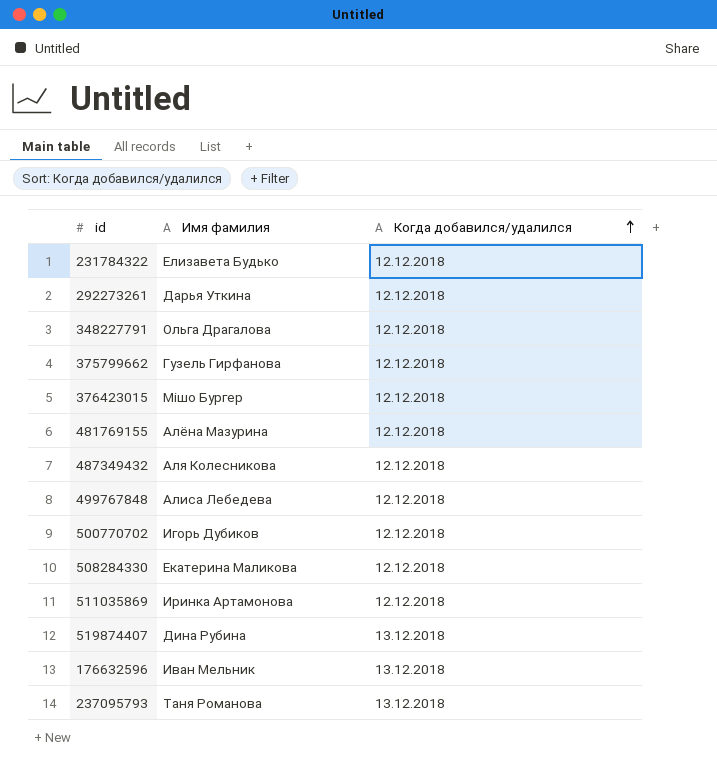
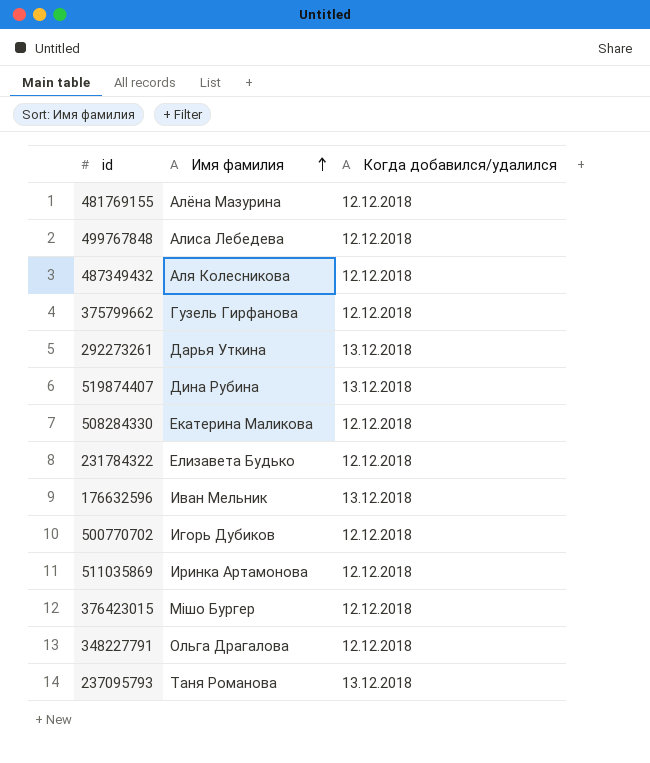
row order: Когда добавился/удалился ascending -> Имя фамилия ascending
292273261 | Когда добавился/удалился: 12.12.2018 -> 13.12.2018

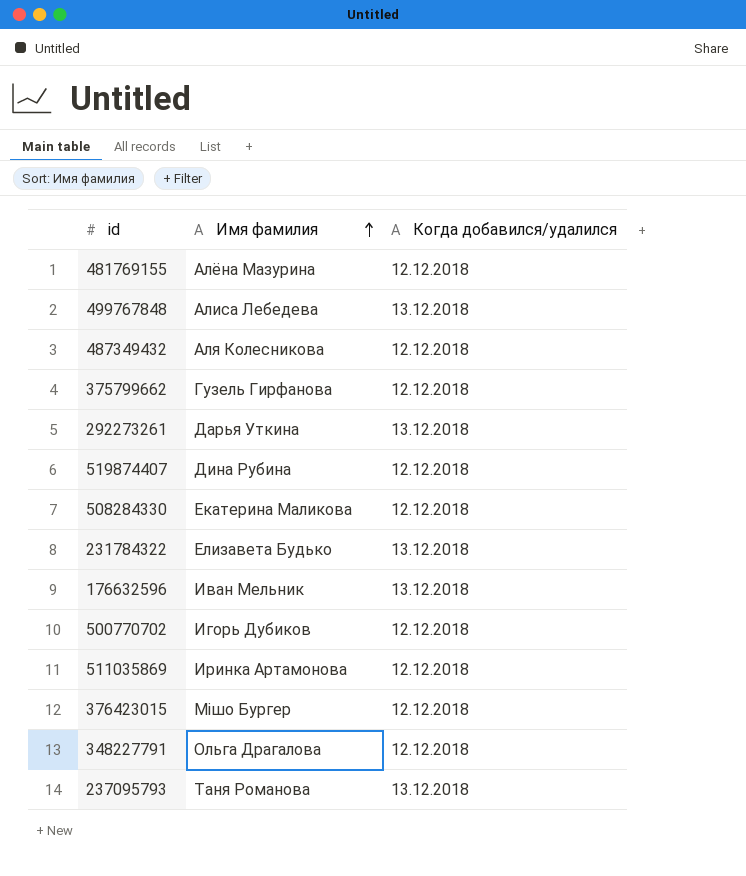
499767848 | Когда добавился/удалился: 12.12.2018 -> 13.12.2018
519874407 | Когда добавился/удалился: 13.12.2018 -> 12.12.2018
231784322 | Когда добавился/удалился: 12.12.2018 -> 13.12.2018

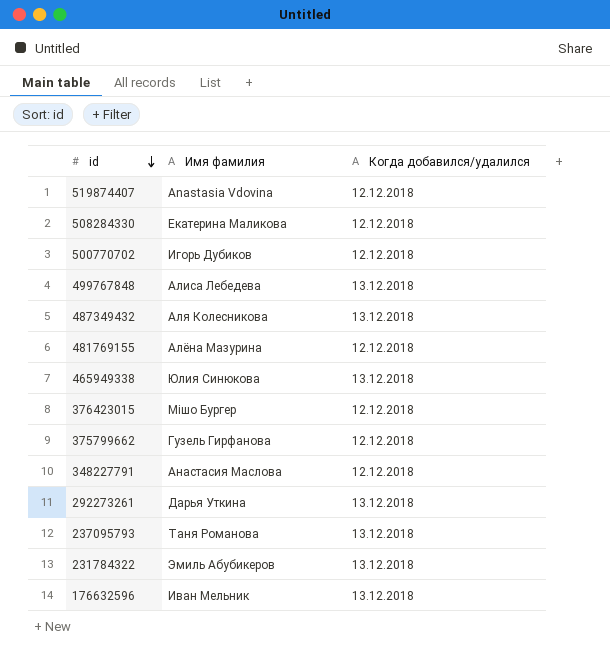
row order: Имя фамилия ascending -> id descending
row 511035869: Иринка Артамонова | 12.12.2018 -> none
519874407 | Имя фамилия: Дина Рубина -> Anastasia Vdovina
487349432 | Когда добавился/удалился: 12.12.2018 -> 13.12.2018
row 465949338: none -> Юлия Синюкова | 13.12.2018
348227791 | Имя фамилия: Ольга Драгалова -> Анастасия Маслова
231784322 | Имя фамилия: Елизавета Будько -> Эмиль Абубикеров

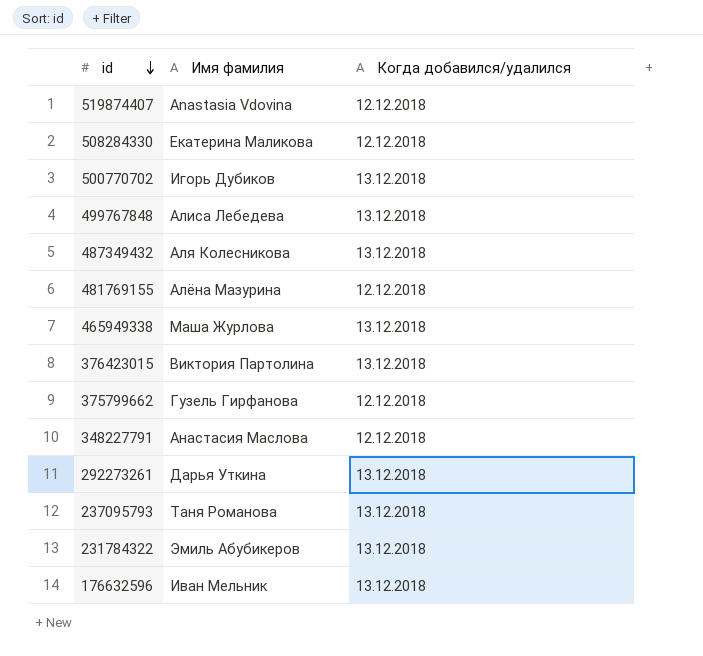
500770702 | Когда добавился/удалился: 12.12.2018 -> 13.12.2018
465949338 | Имя фамилия: Юлия Синюкова -> Маша Журлова
376423015 | Имя фамилия: Мішо Бургер -> Виктория Партолина
376423015 | Когда добавился/удалился: 12.12.2018 -> 13.12.2018

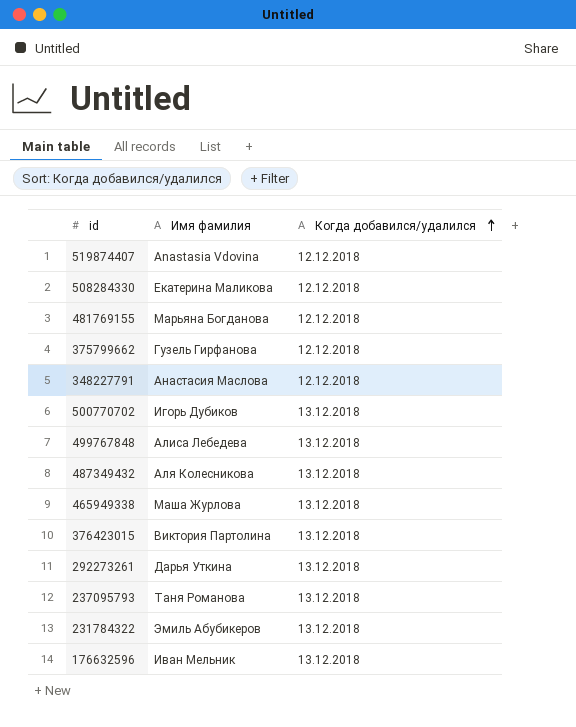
row order: id descending -> Когда добавился/удалился ascending
481769155 | Имя фамилия: Алёна Мазурина -> Марьяна Богданова

